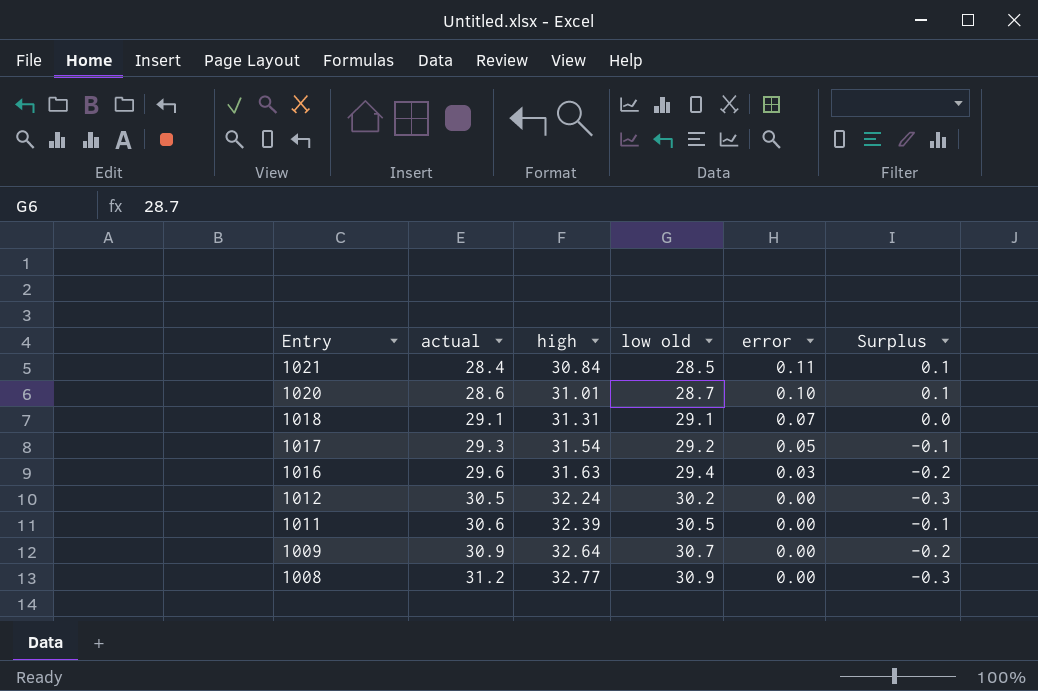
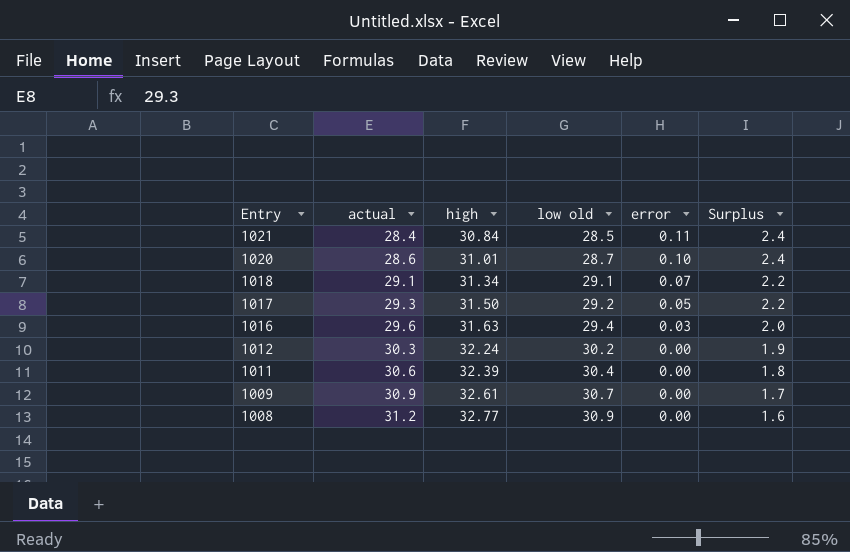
column Surplus | formula: [low old] - [actual] -> [high] - [actual]
1018 | high: 31.31 -> 31.34
1017 | high: 31.54 -> 31.50
1012 | actual: 30.5 -> 30.3
1011 | low old: 30.5 -> 30.4
1009 | high: 32.64 -> 32.61

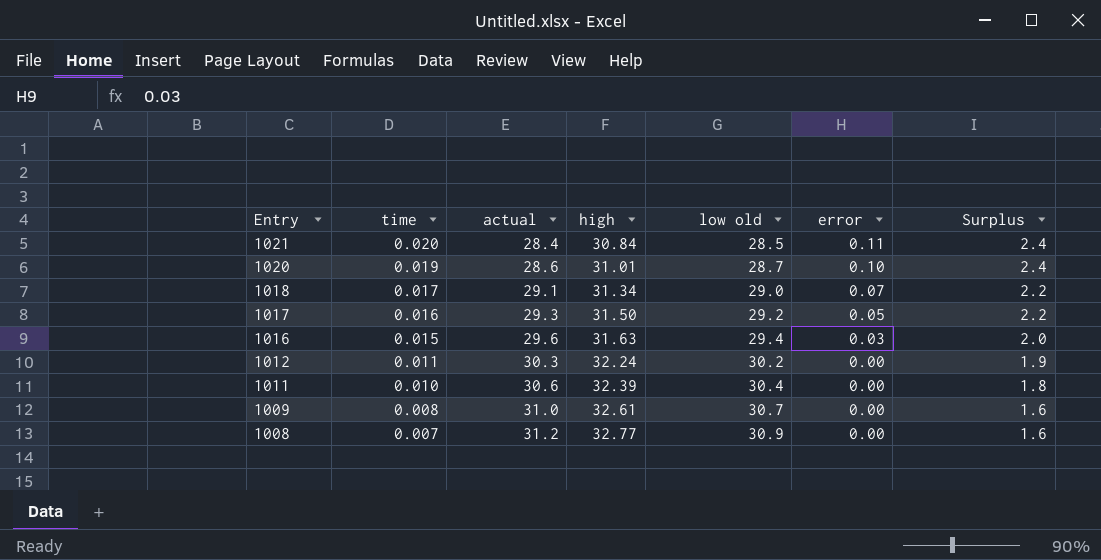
column time | position: none -> 2
1018 | low old: 29.1 -> 29.0
1009 | actual: 30.9 -> 31.0
1009 | Surplus: 1.7 -> 1.6

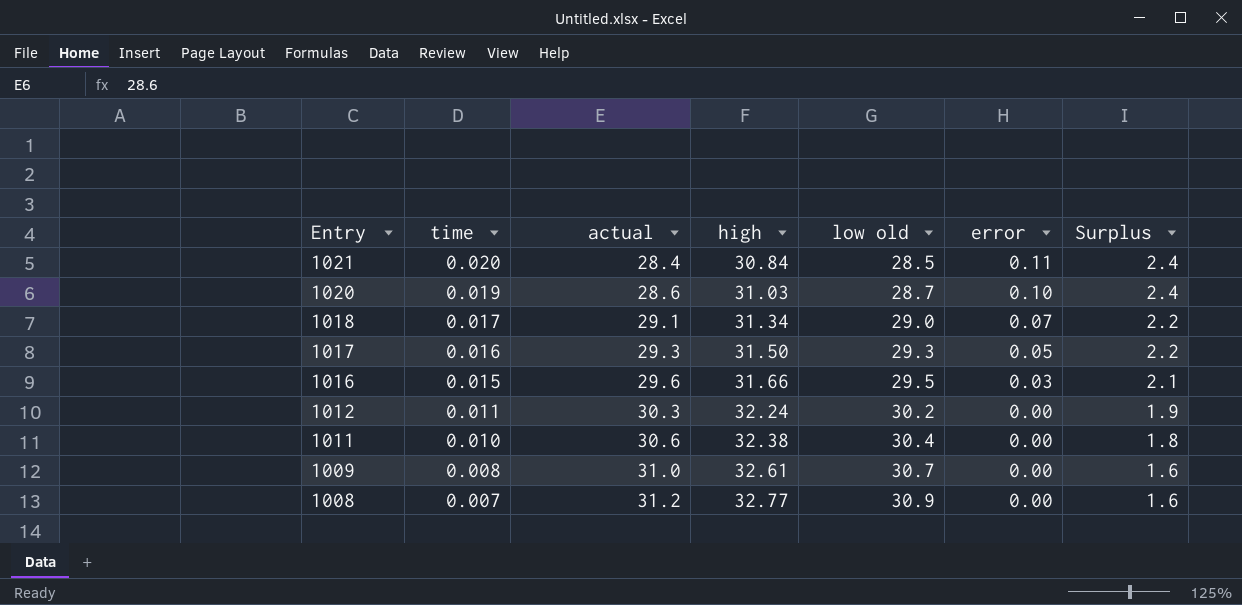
1020 | high: 31.01 -> 31.03
1017 | low old: 29.2 -> 29.3
1016 | high: 31.63 -> 31.66
1016 | low old: 29.4 -> 29.5
1016 | Surplus: 2.0 -> 2.1
1011 | high: 32.39 -> 32.38

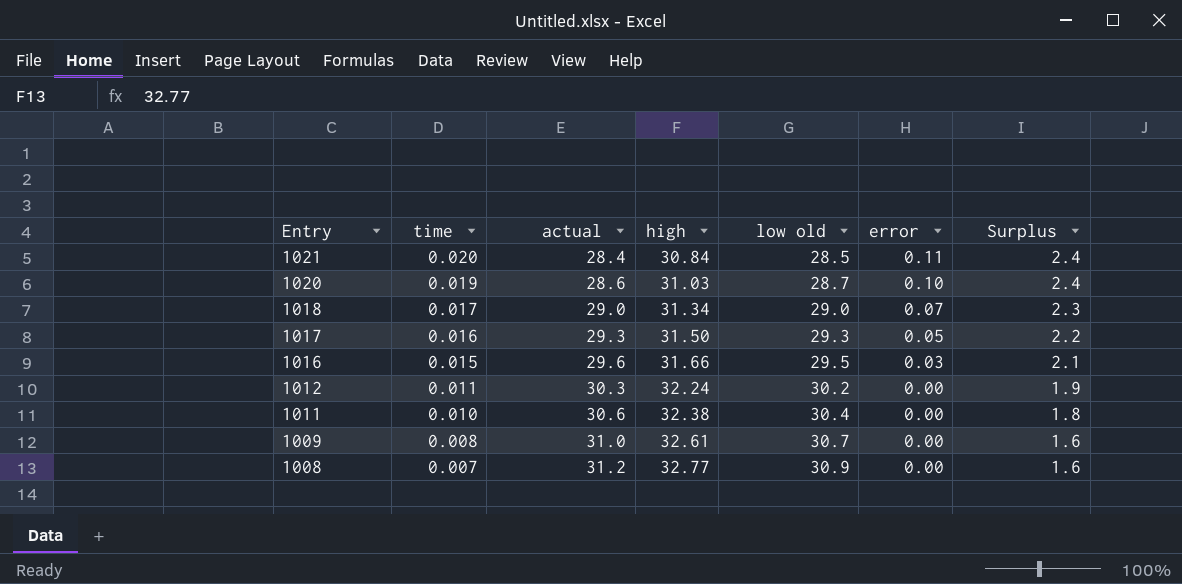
1018 | actual: 29.1 -> 29.0
1018 | Surplus: 2.2 -> 2.3

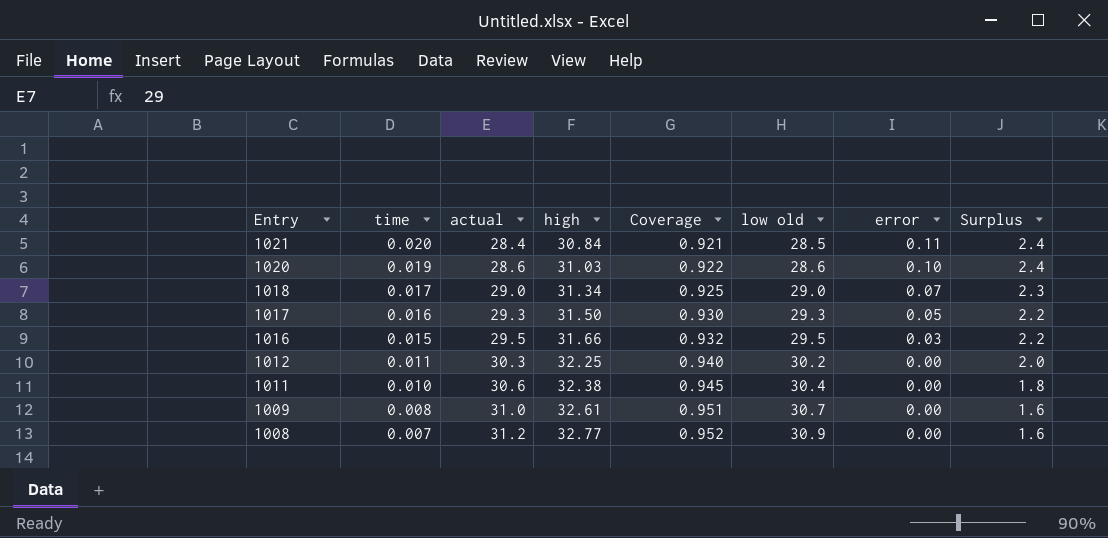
column Coverage | formula: none -> [actual] / [high]
1020 | low old: 28.7 -> 28.6
1016 | actual: 29.6 -> 29.5
1016 | Surplus: 2.1 -> 2.2
1012 | high: 32.24 -> 32.25
1012 | Surplus: 1.9 -> 2.0

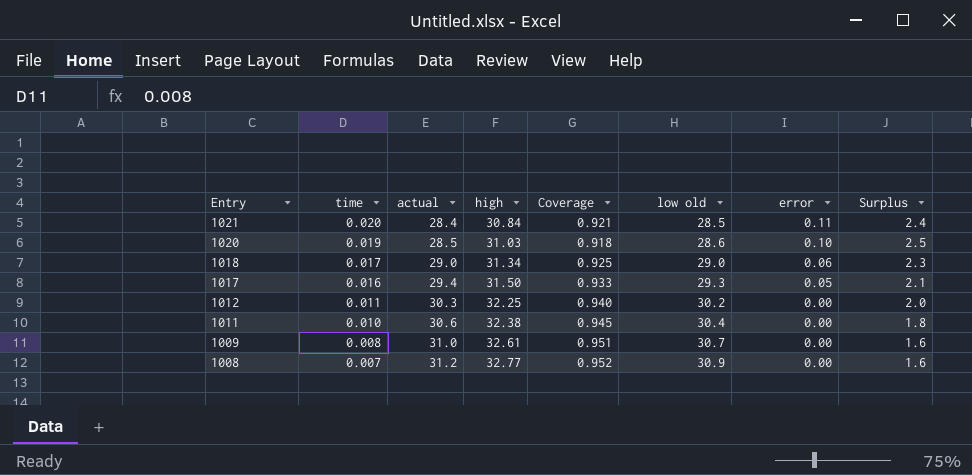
row 1016: 0.015 | 29.5 | 31.66 | 0.932 | 29.5 | 0.03 | 2.2 -> none
1020 | actual: 28.6 -> 28.5
1020 | Coverage: 0.922 -> 0.918
1020 | Surplus: 2.4 -> 2.5
1018 | error: 0.07 -> 0.06
1017 | actual: 29.3 -> 29.4
1017 | Coverage: 0.930 -> 0.933
1017 | Surplus: 2.2 -> 2.1

